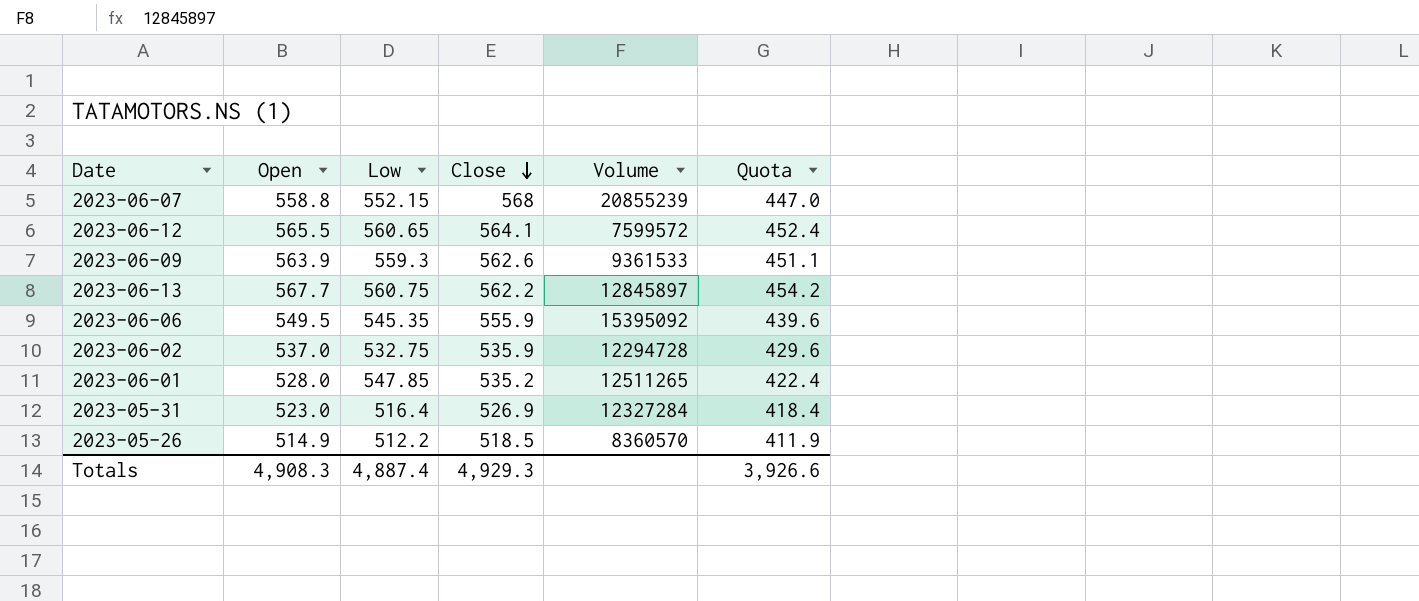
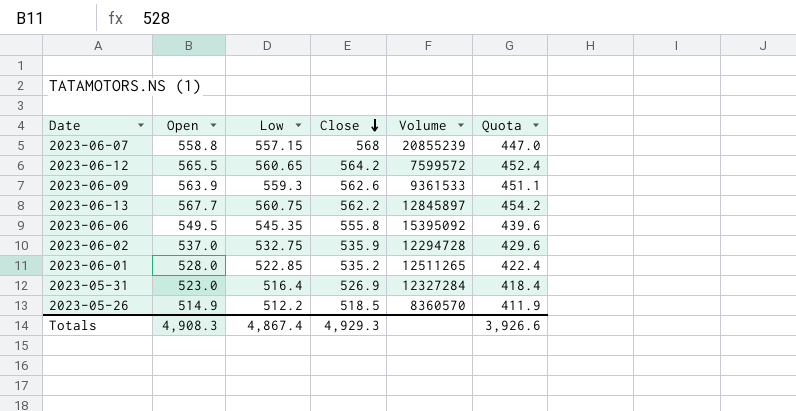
2023-06-07 | Low: 552.15 -> 557.15
2023-06-12 | Close: 564.1 -> 564.2
2023-06-06 | Close: 555.9 -> 555.8
2023-06-01 | Low: 547.85 -> 522.85
Totals | Low: 4,887.4 -> 4,867.4

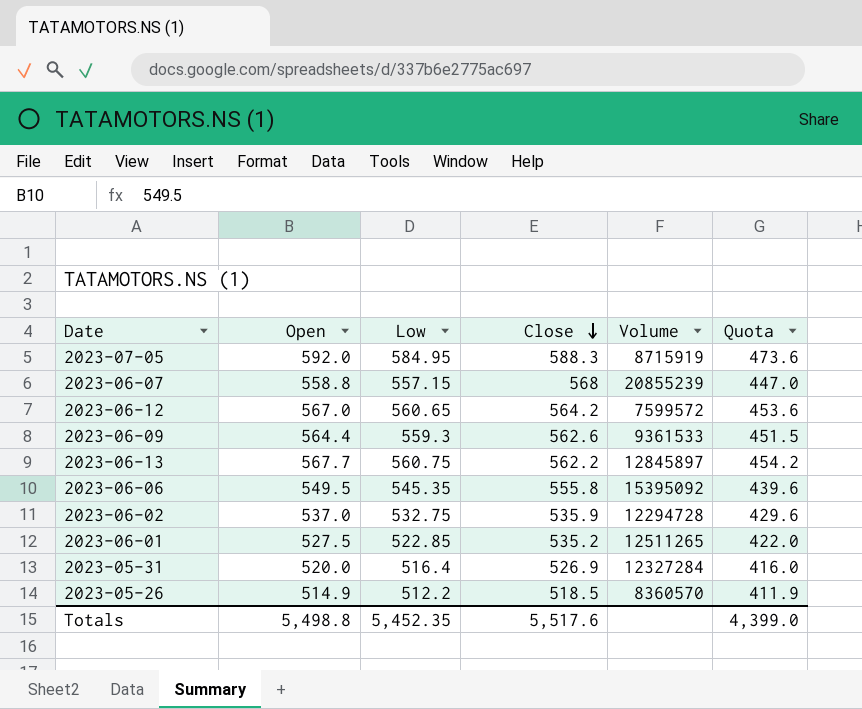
row 2023-07-05: none -> 592.0 | 584.95 | 588.3 | 8715919 | 473.6
2023-06-12 | Open: 565.5 -> 567.0
2023-06-12 | Quota: 452.4 -> 453.6
2023-06-09 | Open: 563.9 -> 564.4
2023-06-09 | Quota: 451.1 -> 451.5
2023-06-01 | Open: 528.0 -> 527.5
2023-06-01 | Quota: 422.4 -> 422.0
2023-05-31 | Open: 523.0 -> 520.0
2023-05-31 | Quota: 418.4 -> 416.0
Totals | Open: 4,908.3 -> 5,498.8
Totals | Low: 4,867.4 -> 5,452.35
Totals | Close: 4,929.3 -> 5,517.6
Totals | Quota: 3,926.6 -> 4,399.0

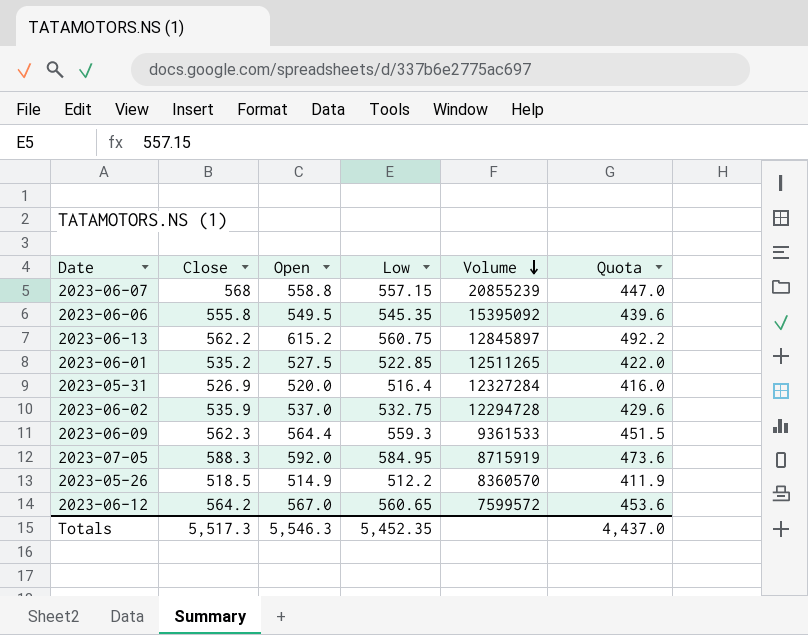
row order: Close descending -> Volume descending
column Close | position: 4 -> 2
2023-06-13 | Open: 567.7 -> 615.2
2023-06-13 | Quota: 454.2 -> 492.2
2023-06-09 | Close: 562.6 -> 562.3
Totals | Close: 5,517.6 -> 5,517.3
Totals | Open: 5,498.8 -> 5,546.3
Totals | Quota: 4,399.0 -> 4,437.0

